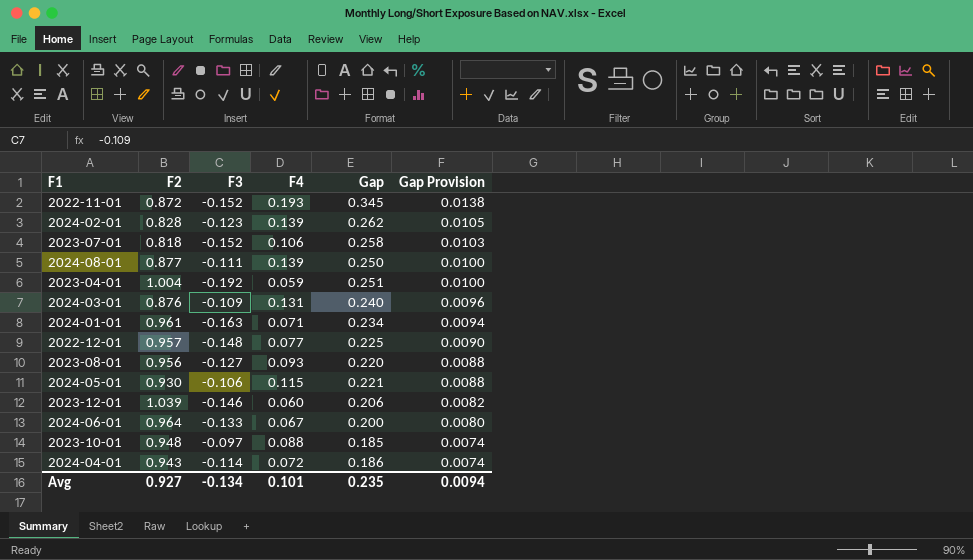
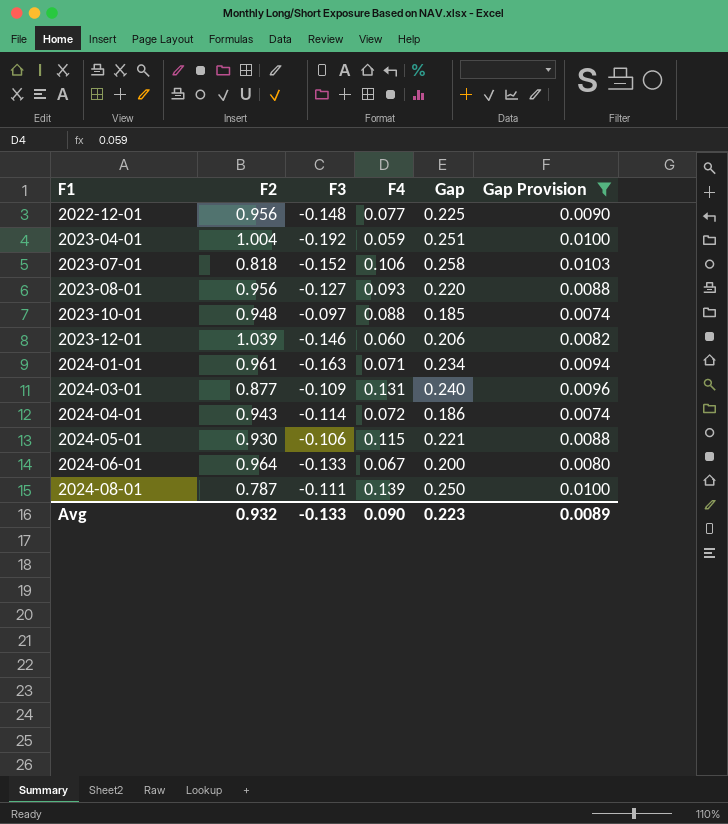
filter: none -> Gap Provision <= 0.0103
row order: Gap Provision descending -> F1 ascending
2022-12-01 | F2: 0.957 -> 0.956
2024-03-01 | F2: 0.876 -> 0.877
2024-08-01 | F2: 0.877 -> 0.787
Avg | F2: 0.927 -> 0.932
Avg | F3: -0.134 -> -0.133
Avg | F4: 0.101 -> 0.090
Avg | Gap: 0.235 -> 0.223
Avg | Gap Provision: 0.0094 -> 0.0089

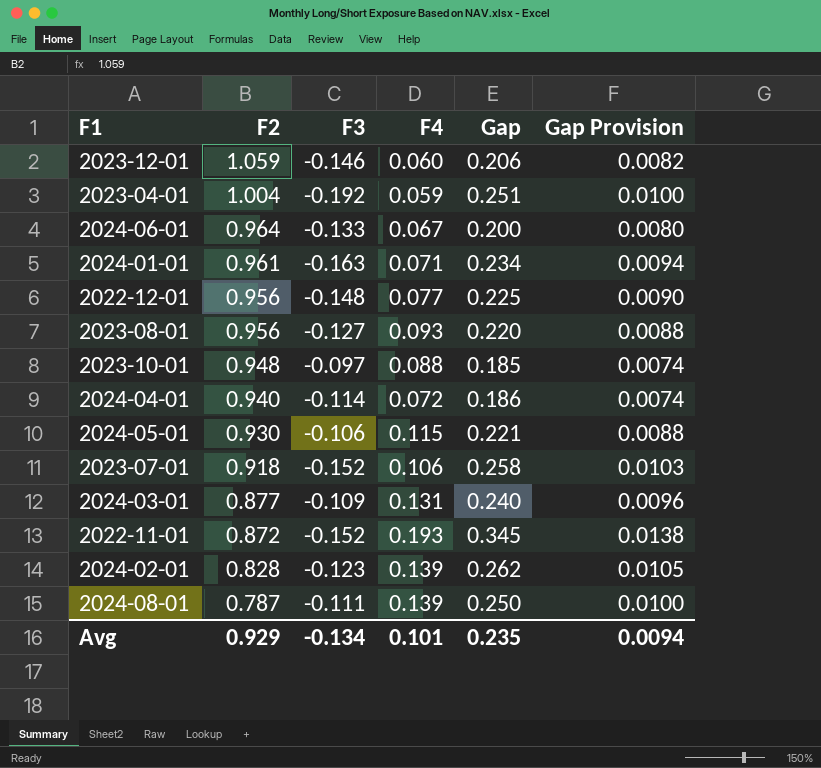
filter: Gap Provision <= 0.0103 -> none
row order: F1 ascending -> F2 descending
2023-12-01 | F2: 1.039 -> 1.059
2024-04-01 | F2: 0.943 -> 0.940
2023-07-01 | F2: 0.818 -> 0.918
Avg | F2: 0.932 -> 0.929
Avg | F3: -0.133 -> -0.134
Avg | F4: 0.090 -> 0.101
Avg | Gap: 0.223 -> 0.235
Avg | Gap Provision: 0.0089 -> 0.0094

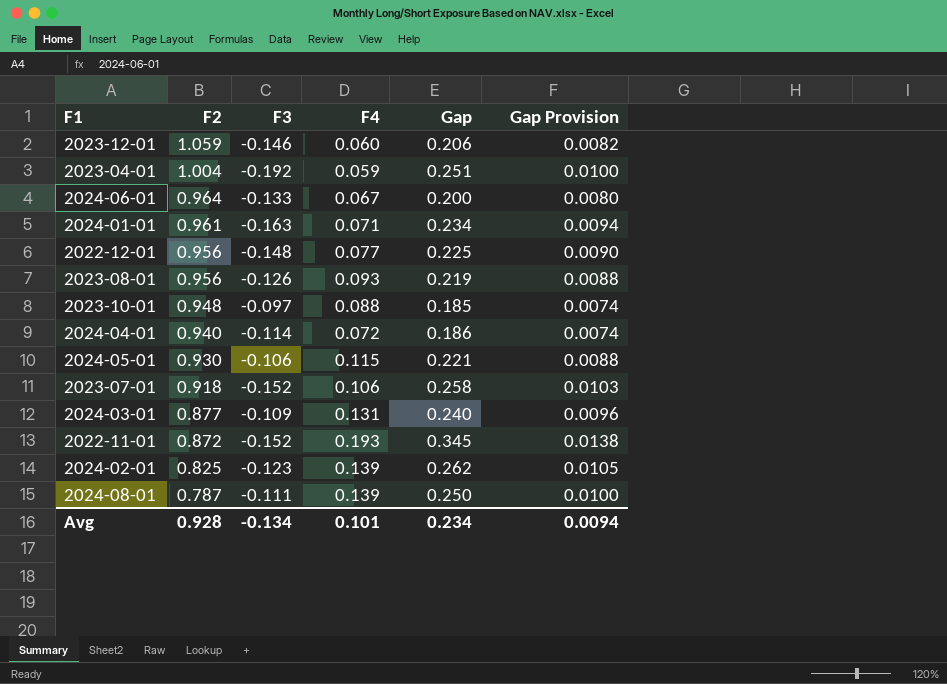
2023-08-01 | F3: -0.127 -> -0.126
2023-08-01 | Gap: 0.220 -> 0.219
2024-02-01 | F2: 0.828 -> 0.825
Avg | F2: 0.929 -> 0.928
Avg | Gap: 0.235 -> 0.234

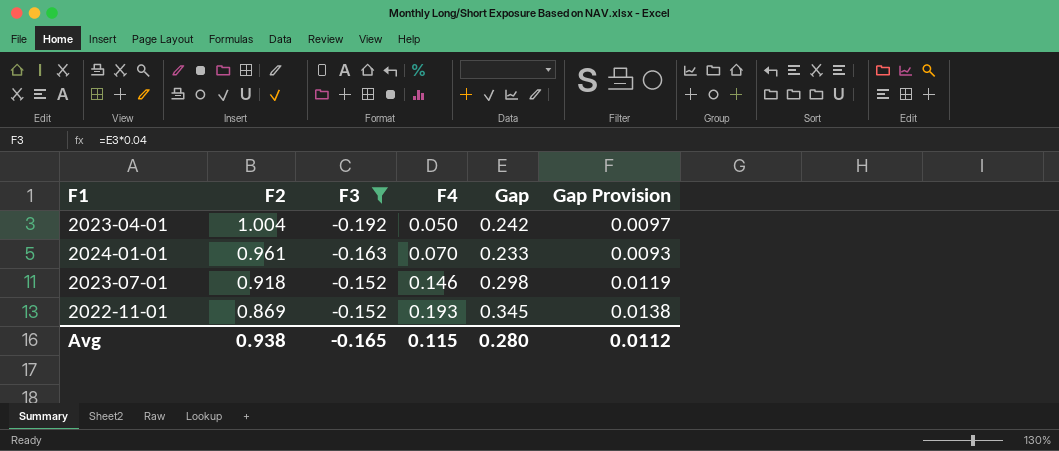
filter: none -> F3 <= -0.152
2023-04-01 | F4: 0.059 -> 0.050
2023-04-01 | Gap: 0.251 -> 0.242
2023-04-01 | Gap Provision: 0.0100 -> 0.0097
2024-01-01 | F4: 0.071 -> 0.070
2024-01-01 | Gap: 0.234 -> 0.233
2024-01-01 | Gap Provision: 0.0094 -> 0.0093
2023-07-01 | F4: 0.106 -> 0.146
2023-07-01 | Gap: 0.258 -> 0.298
2023-07-01 | Gap Provision: 0.0103 -> 0.0119
2022-11-01 | F2: 0.872 -> 0.869
Avg | F2: 0.928 -> 0.938
Avg | F3: -0.134 -> -0.165
Avg | F4: 0.101 -> 0.115
Avg | Gap: 0.234 -> 0.280
Avg | Gap Provision: 0.0094 -> 0.0112

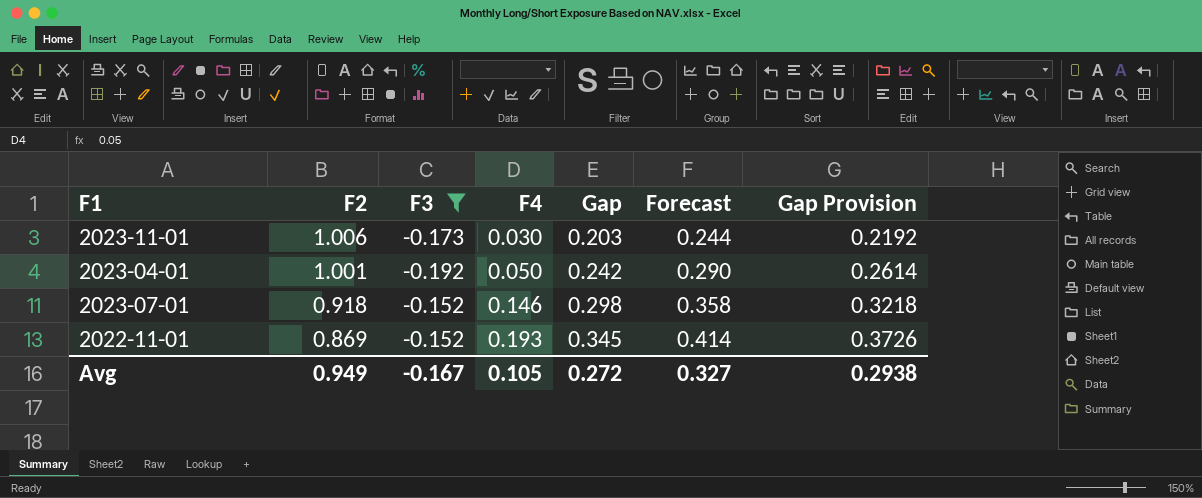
column Forecast | formula: none -> [Gap] * 1.2
column Gap Provision | formula: [Gap] * 0.04 -> [Gap] * 1.08
row 2024-01-01: 0.961 | -0.163 | 0.070 | 0.233 | 0.0093 -> none
row 2023-11-01: none -> 1.006 | -0.173 | 0.030 | 0.203 | 0.244 | 0.2192
2023-04-01 | F2: 1.004 -> 1.001
Avg | F2: 0.938 -> 0.949
Avg | F3: -0.165 -> -0.167
Avg | F4: 0.115 -> 0.105
Avg | Gap: 0.280 -> 0.272
Avg | Gap Provision: 0.0112 -> 0.2938

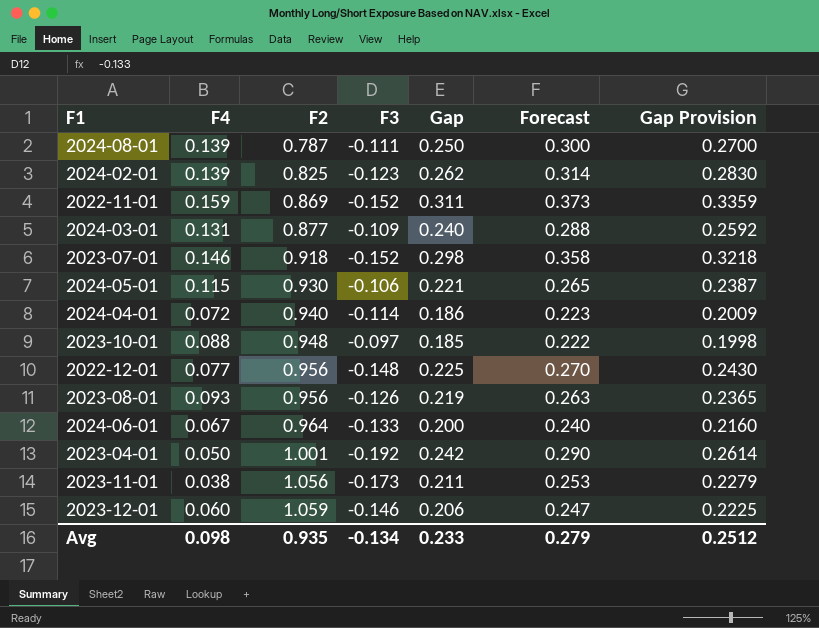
filter: F3 <= -0.152 -> none
row order: F2 descending -> F2 ascending
column F4 | position: 4 -> 2
2022-11-01 | F4: 0.193 -> 0.159
2022-11-01 | Gap: 0.345 -> 0.311
2022-11-01 | Forecast: 0.414 -> 0.373
2022-11-01 | Gap Provision: 0.3726 -> 0.3359
2023-11-01 | F4: 0.030 -> 0.038
2023-11-01 | F2: 1.006 -> 1.056
2023-11-01 | Gap: 0.203 -> 0.211
2023-11-01 | Forecast: 0.244 -> 0.253
2023-11-01 | Gap Provision: 0.2192 -> 0.2279
Avg | F4: 0.105 -> 0.098
Avg | F2: 0.949 -> 0.935
Avg | F3: -0.167 -> -0.134
Avg | Gap: 0.272 -> 0.233
Avg | Forecast: 0.327 -> 0.279
Avg | Gap Provision: 0.2938 -> 0.2512

